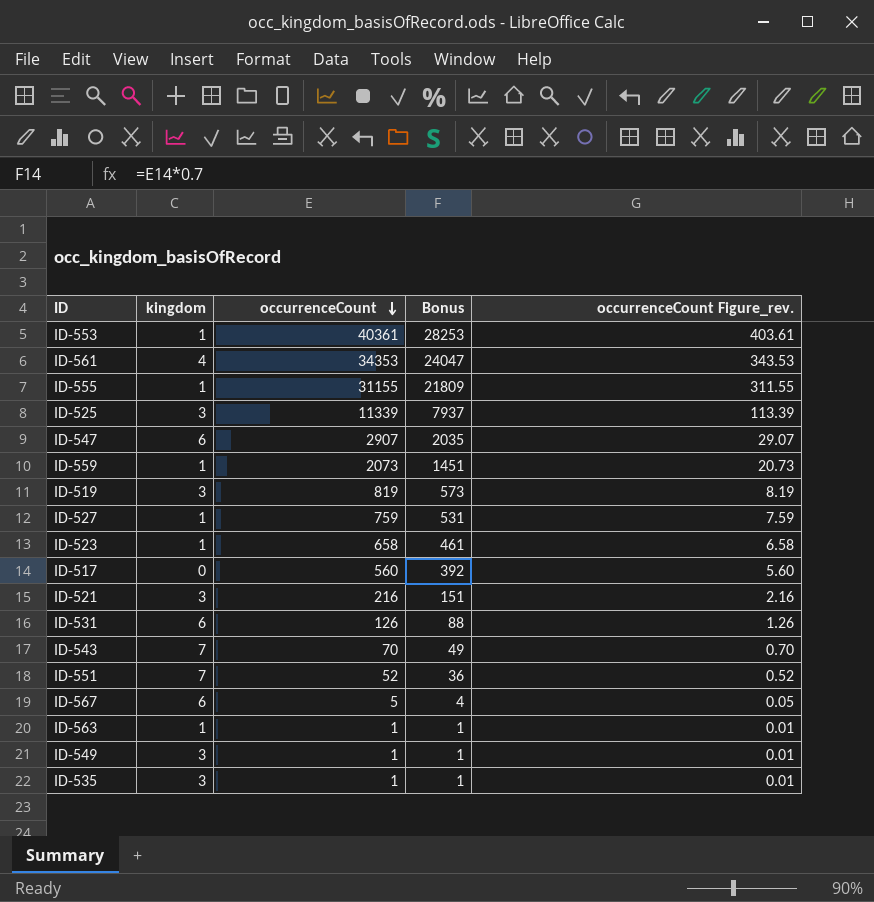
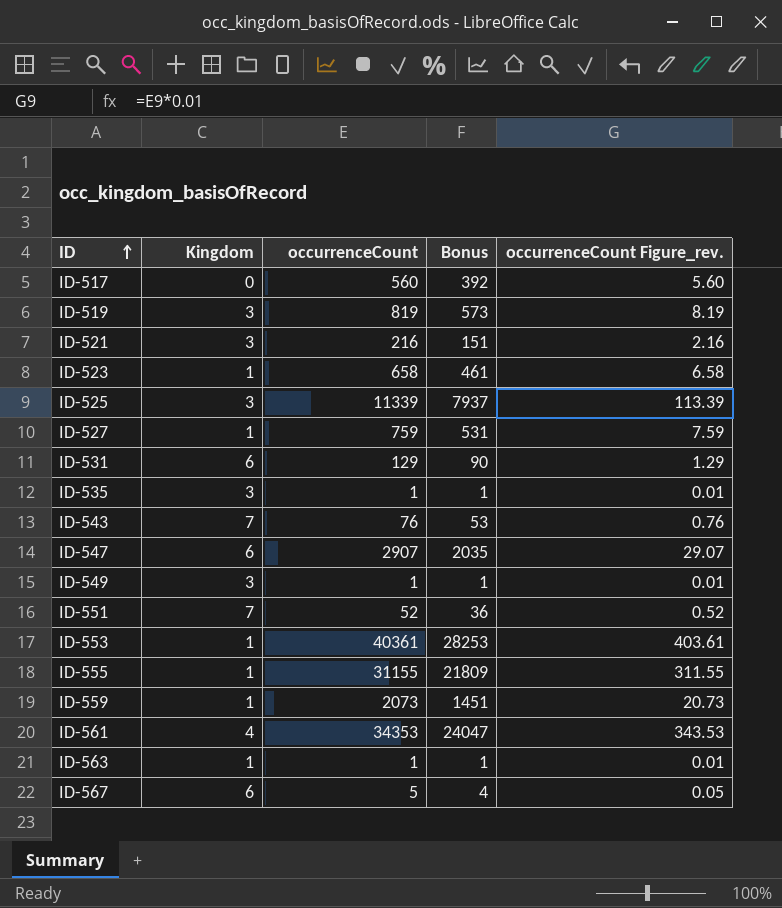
row order: occurrenceCount descending -> ID ascending
column name: kingdom -> Kingdom
ID-531 | occurrenceCount: 126 -> 129
ID-531 | Bonus: 88 -> 90
ID-531 | occurrenceCount Figure_rev.: 1.26 -> 1.29
ID-543 | occurrenceCount: 70 -> 76
ID-543 | Bonus: 49 -> 53
ID-543 | occurrenceCount Figure_rev.: 0.70 -> 0.76

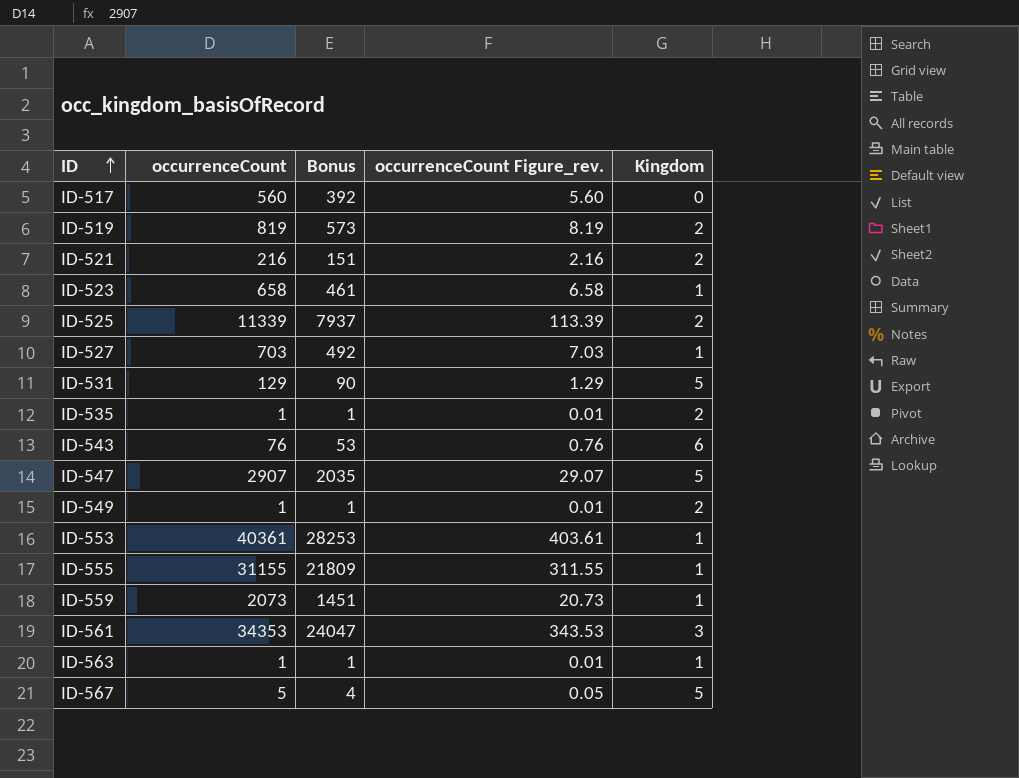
column Kingdom | position: 2 -> 5
row ID-551: 7 | 52 | 36 | 0.52 -> none
ID-519 | Kingdom: 3 -> 2
ID-521 | Kingdom: 3 -> 2
ID-525 | Kingdom: 3 -> 2
ID-527 | occurrenceCount: 759 -> 703
ID-527 | Bonus: 531 -> 492
ID-527 | occurrenceCount Figure_rev.: 7.59 -> 7.03
ID-531 | Kingdom: 6 -> 5
ID-535 | Kingdom: 3 -> 2
ID-543 | Kingdom: 7 -> 6
ID-547 | Kingdom: 6 -> 5
ID-549 | Kingdom: 3 -> 2
ID-561 | Kingdom: 4 -> 3
ID-567 | Kingdom: 6 -> 5

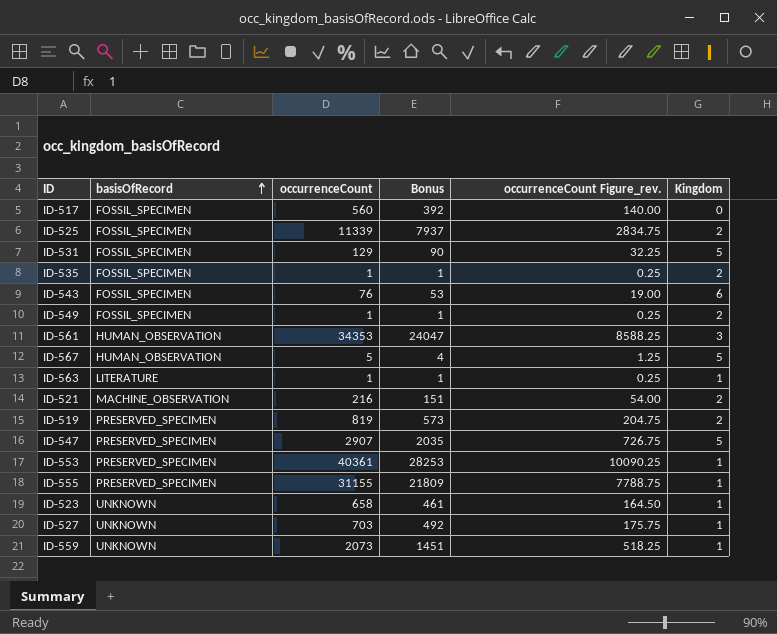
row order: ID ascending -> basisOfRecord ascending
column basisOfRecord | position: none -> 2
column occurrenceCount Figure_rev. | formula: [occurrenceCount] * 0.01 -> [occurrenceCount] * 0.25

